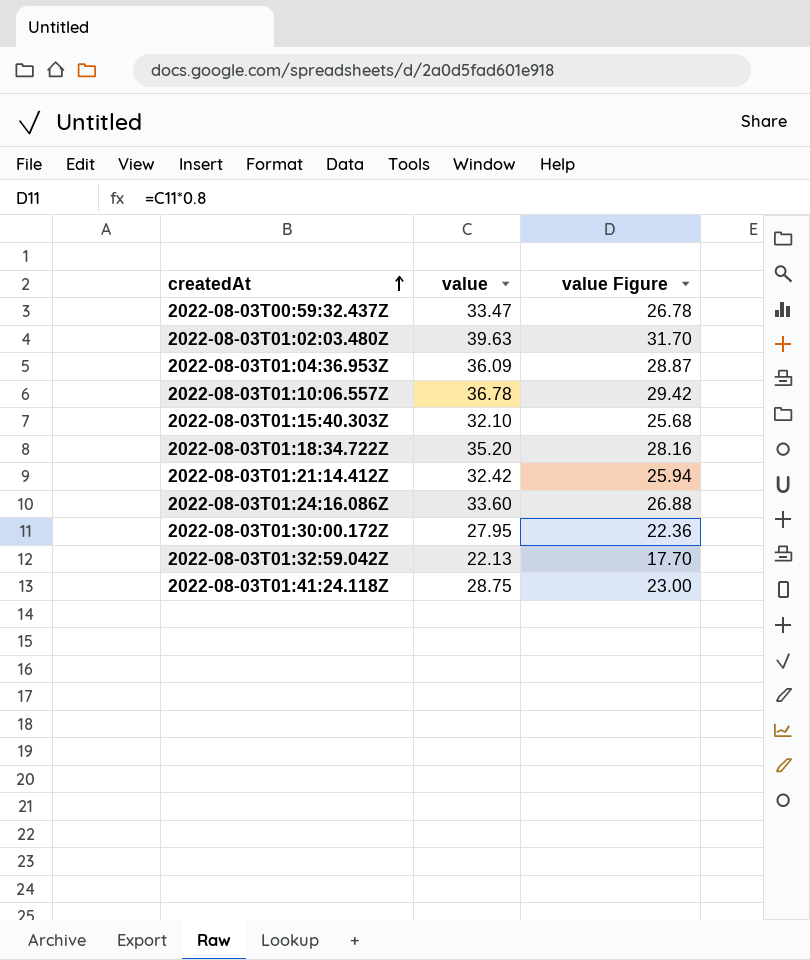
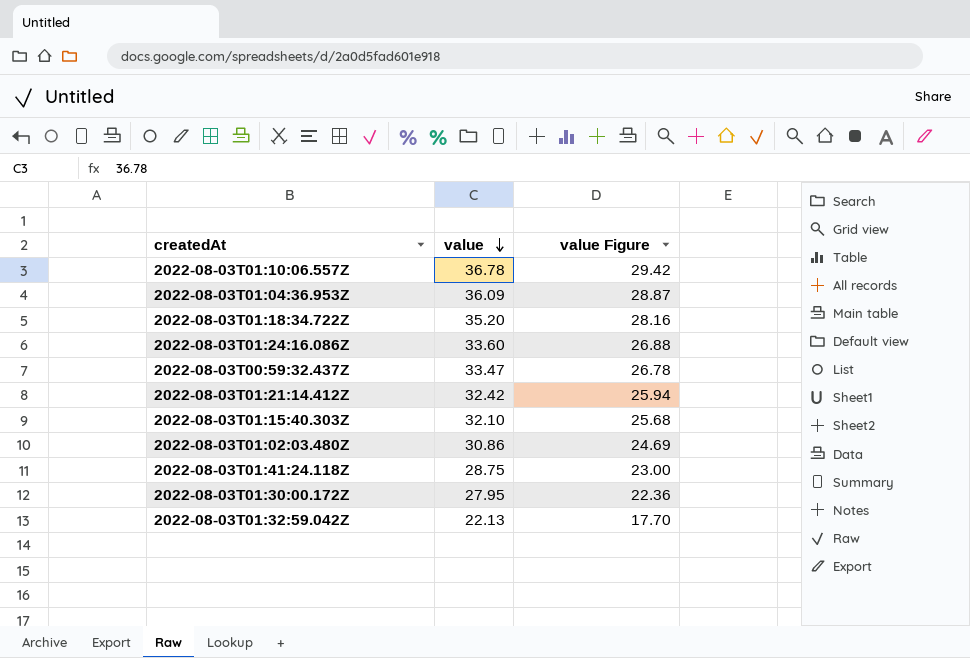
row order: createdAt ascending -> value descending
2022-08-03T01:02:03.480Z | value: 39.63 -> 30.86
2022-08-03T01:02:03.480Z | value Figure: 31.70 -> 24.69

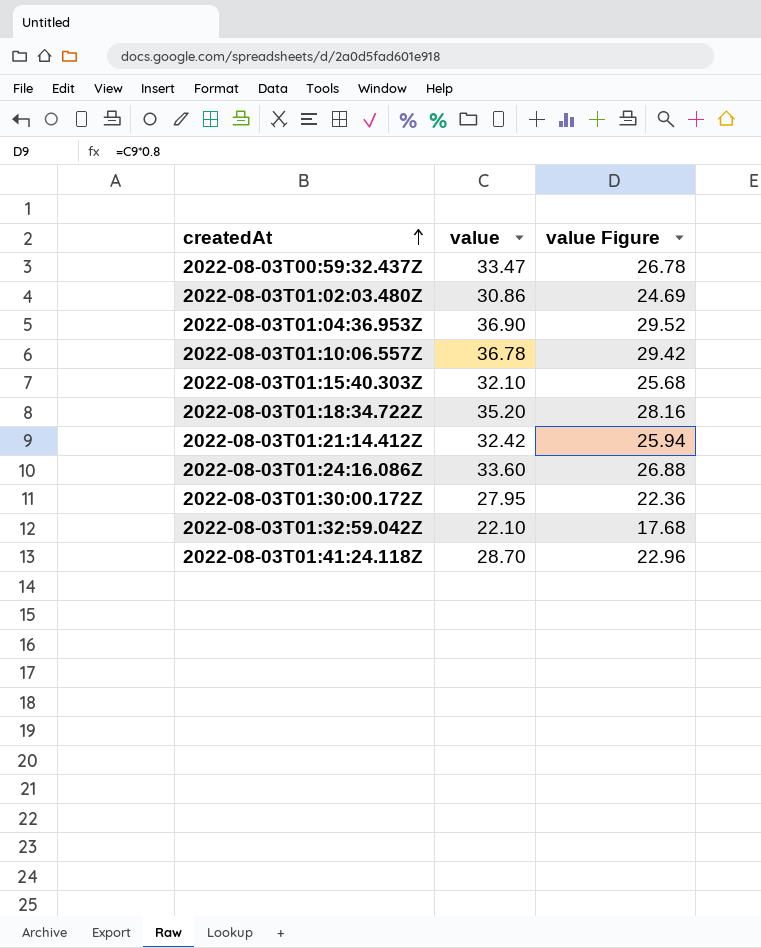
row order: value descending -> createdAt ascending
2022-08-03T01:04:36.953Z | value: 36.09 -> 36.90
2022-08-03T01:04:36.953Z | value Figure: 28.87 -> 29.52
2022-08-03T01:32:59.042Z | value: 22.13 -> 22.10
2022-08-03T01:32:59.042Z | value Figure: 17.70 -> 17.68
2022-08-03T01:41:24.118Z | value: 28.75 -> 28.70
2022-08-03T01:41:24.118Z | value Figure: 23.00 -> 22.96

